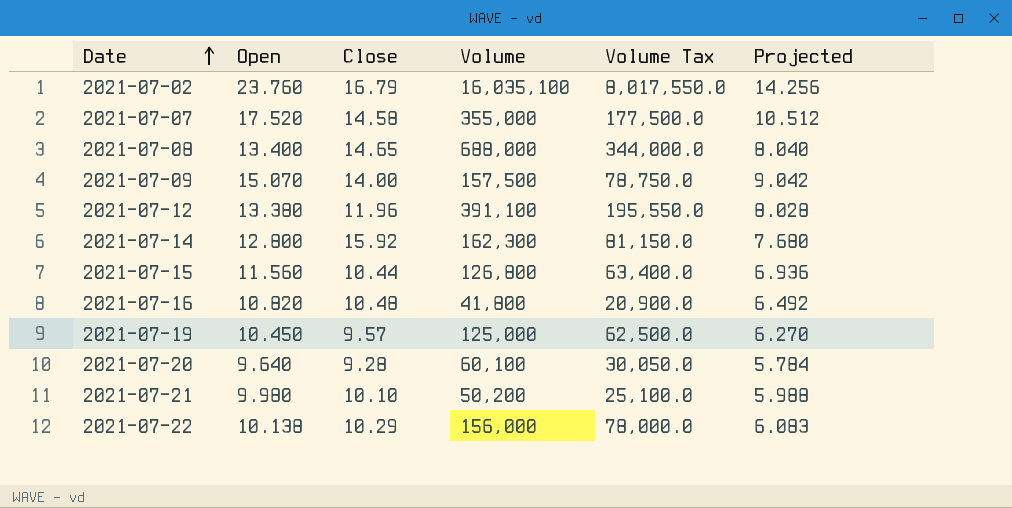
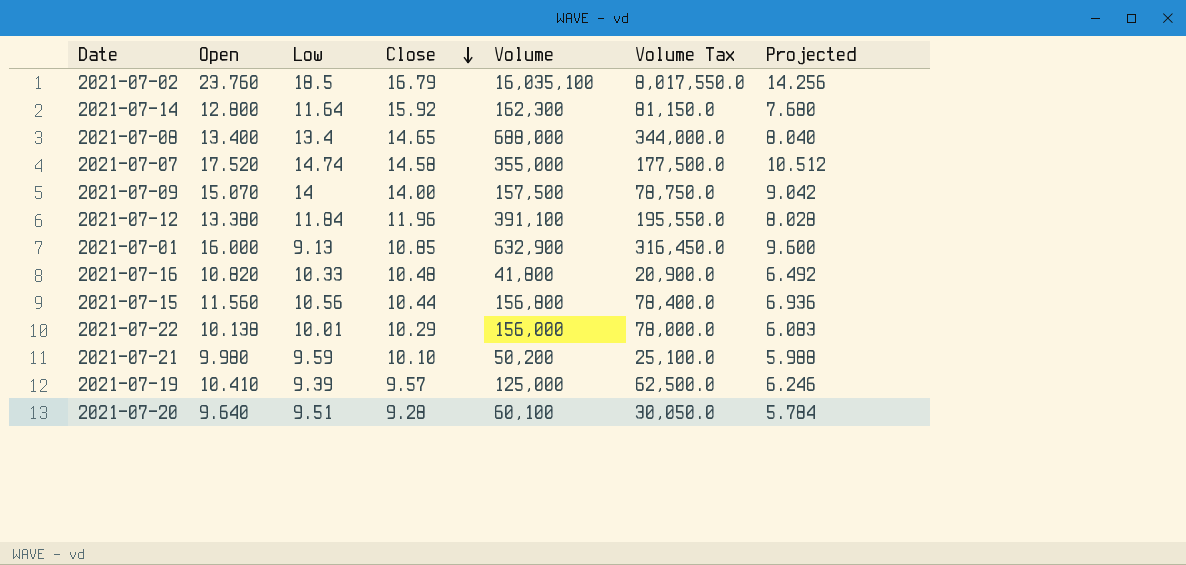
row order: Date ascending -> Close descending
column Low | position: none -> 3
row 2021-07-01: none -> 16.000 | 9.13 | 10.85 | 632,900 | 316,450.0 | 9.600
2021-07-15 | Volume: 126,800 -> 156,800
2021-07-15 | Volume Tax: 63,400.0 -> 78,400.0
2021-07-19 | Open: 10.450 -> 10.410
2021-07-19 | Projected: 6.270 -> 6.246

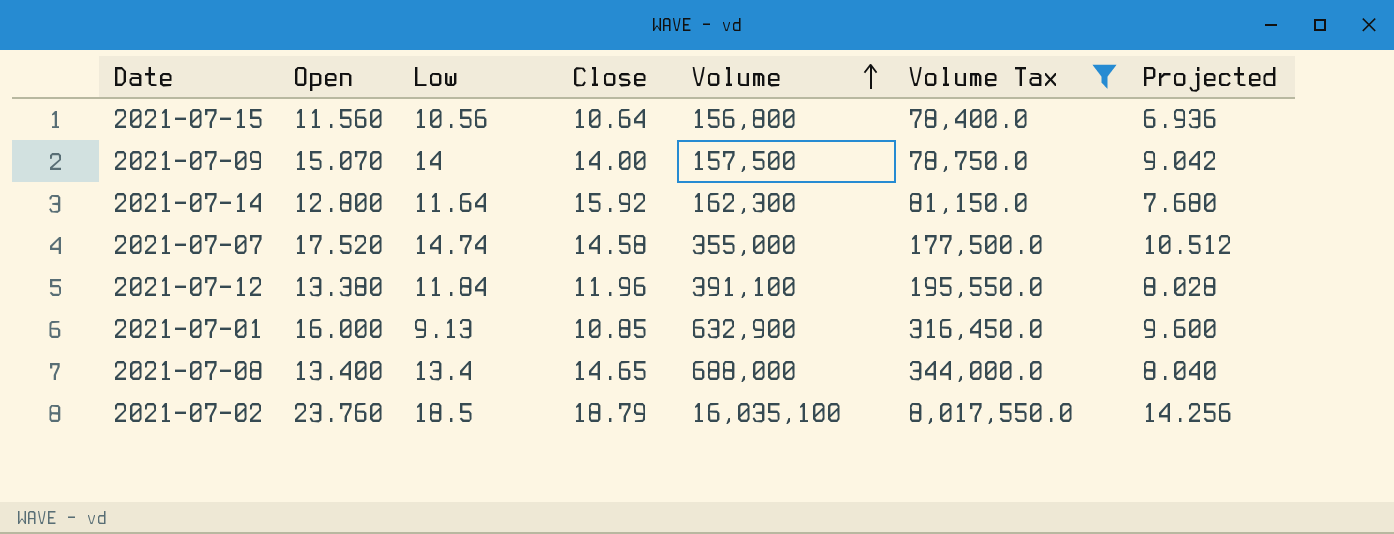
filter: none -> Volume Tax >= 78,400.0
row order: Close descending -> Volume ascending
2021-07-15 | Close: 10.44 -> 10.64
2021-07-02 | Close: 16.79 -> 18.79

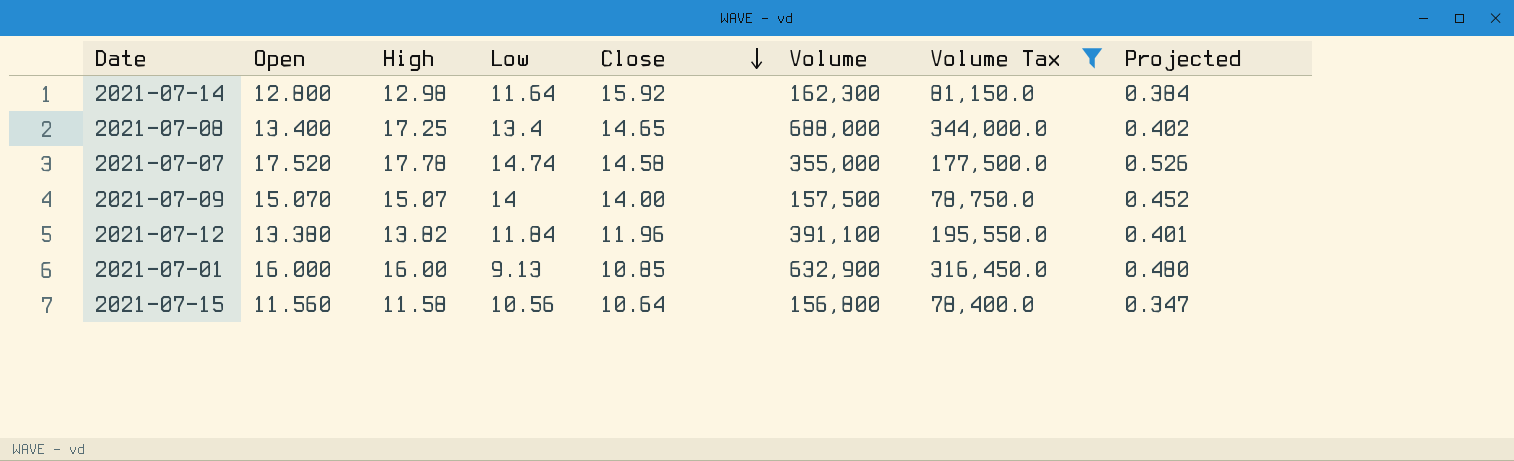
row order: Volume ascending -> Close descending
column High | position: none -> 3
column Projected | formula: [Open] * 0.6 -> [Open] * 0.03
row 2021-07-02: 23.760 | 18.5 | 18.79 | 16,035,100 | 8,017,550.0 | 14.256 -> none

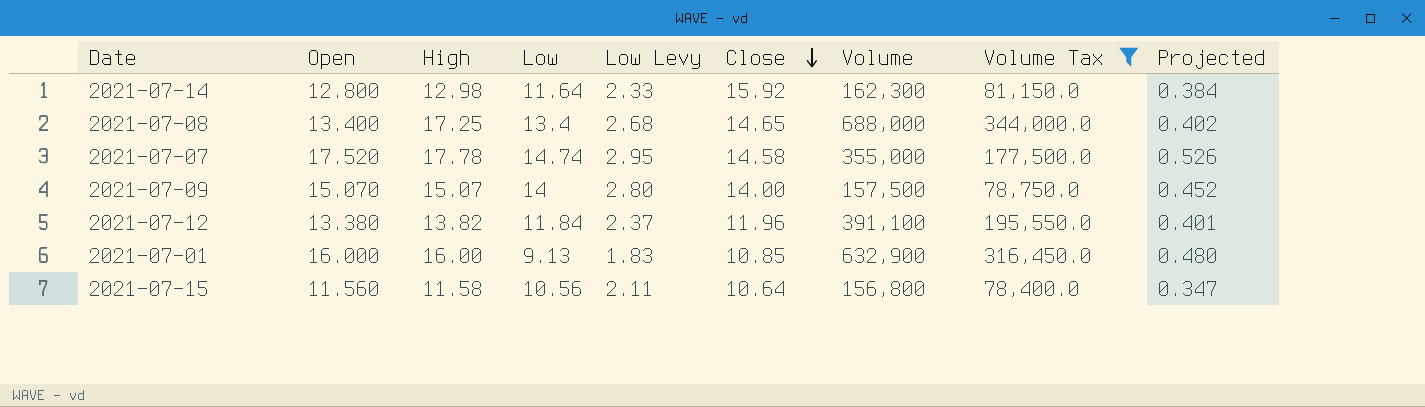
column Low Levy | formula: none -> [Low] * 0.2

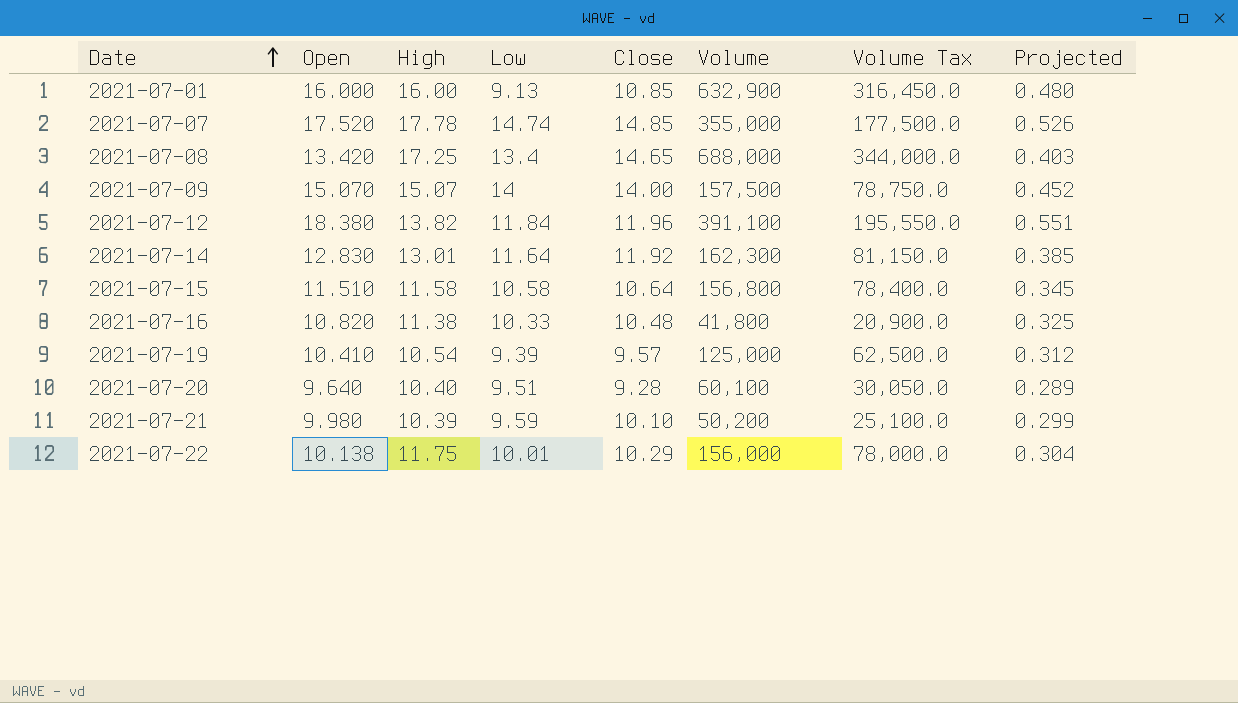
filter: Volume Tax >= 78,400.0 -> none
row order: Close descending -> Date ascending
column Low Levy | formula: [Low] * 0.2 -> none
2021-07-07 | Close: 14.58 -> 14.85
2021-07-08 | Open: 13.400 -> 13.420
2021-07-08 | Projected: 0.402 -> 0.403
2021-07-12 | Open: 13.380 -> 18.380
2021-07-12 | Projected: 0.401 -> 0.551
2021-07-14 | Open: 12.800 -> 12.830
2021-07-14 | High: 12.98 -> 13.01
2021-07-14 | Close: 15.92 -> 11.92
2021-07-14 | Projected: 0.384 -> 0.385
2021-07-15 | Open: 11.560 -> 11.510
2021-07-15 | Low: 10.56 -> 10.58
2021-07-15 | Projected: 0.347 -> 0.345

